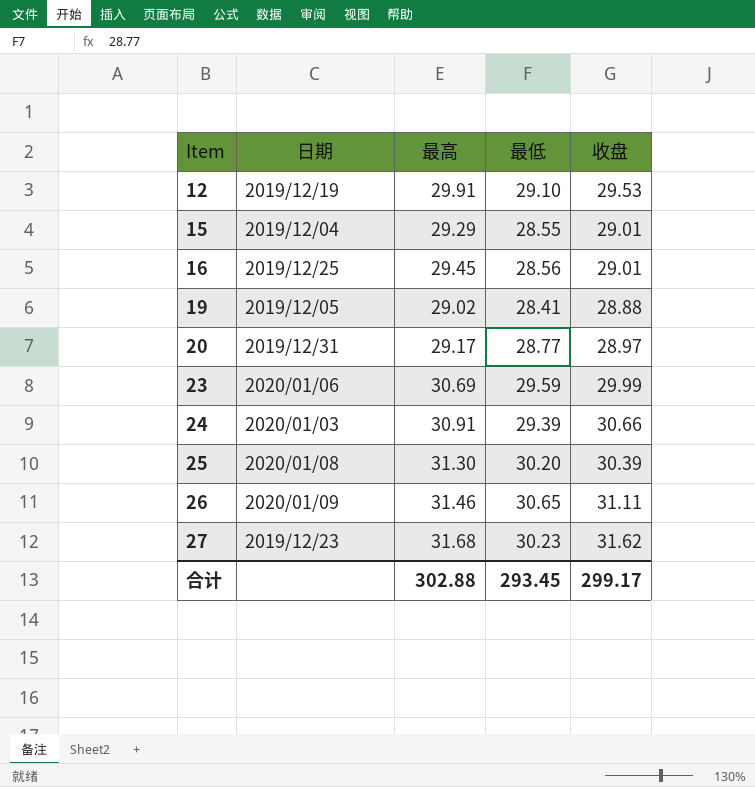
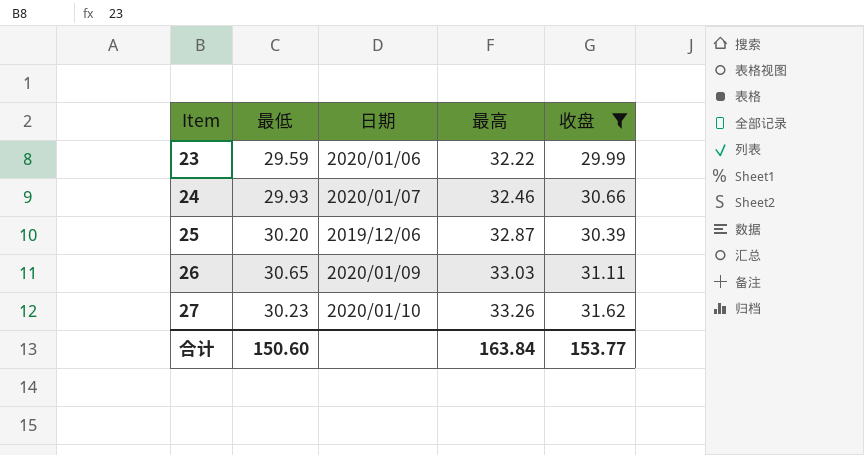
filter: none -> 收盘 >= 29.99
column 最低 | position: 4 -> 2
23 | 最高: 30.69 -> 32.22
24 | 最低: 29.39 -> 29.93
24 | 日期: 2020/01/03 -> 2020/01/07
24 | 最高: 30.91 -> 32.46
25 | 日期: 2020/01/08 -> 2019/12/06
25 | 最高: 31.30 -> 32.87
26 | 最高: 31.46 -> 33.03
27 | 日期: 2019/12/23 -> 2020/01/10
27 | 最高: 31.68 -> 33.26
合计 | 最低: 293.45 -> 150.60
合计 | 最高: 302.88 -> 163.84
合计 | 收盘: 299.17 -> 153.77

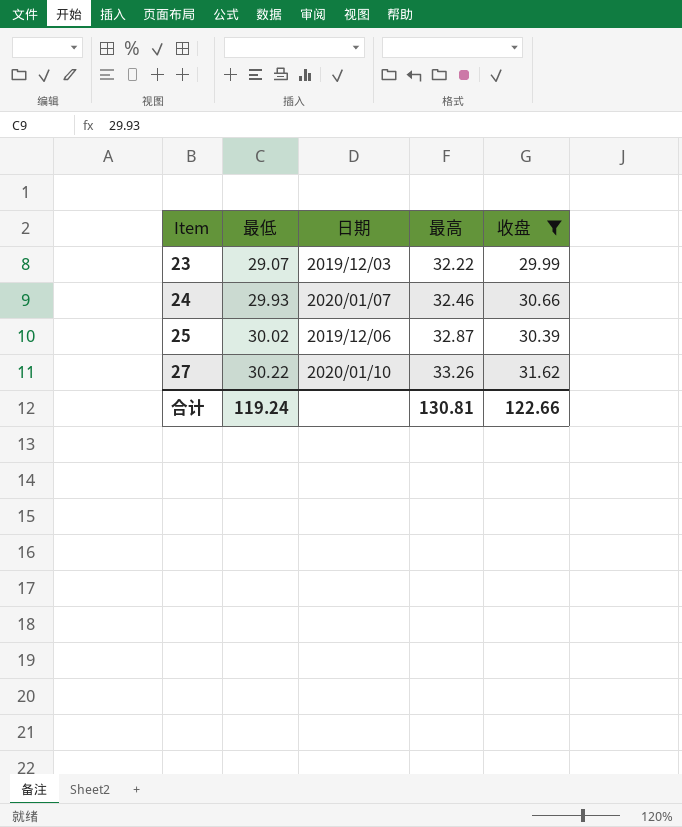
row 26: 30.65 | 2020/01/09 | 33.03 | 31.11 -> none
23 | 最低: 29.59 -> 29.07
23 | 日期: 2020/01/06 -> 2019/12/03
25 | 最低: 30.20 -> 30.02
27 | 最低: 30.23 -> 30.22
合计 | 最低: 150.60 -> 119.24
合计 | 最高: 163.84 -> 130.81
合计 | 收盘: 153.77 -> 122.66

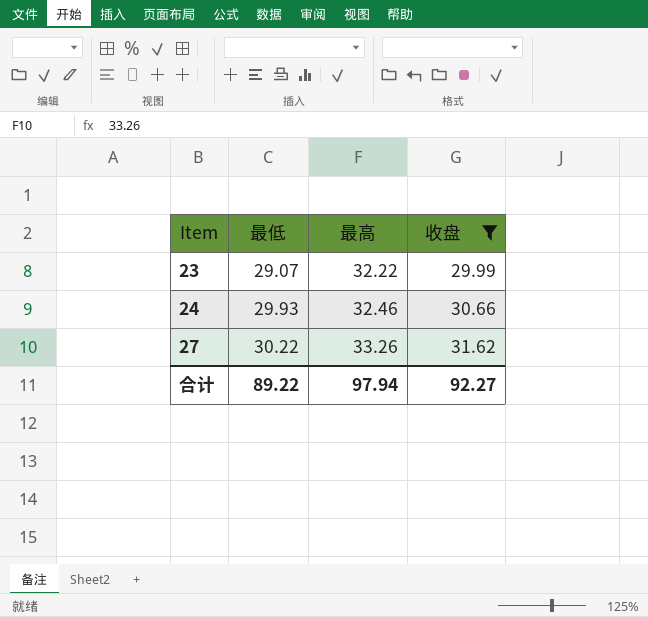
column 日期 | position: 3 -> none
row 25: 30.02 | 2019/12/06 | 32.87 | 30.39 -> none
合计 | 最低: 119.24 -> 89.22
合计 | 最高: 130.81 -> 97.94
合计 | 收盘: 122.66 -> 92.27

